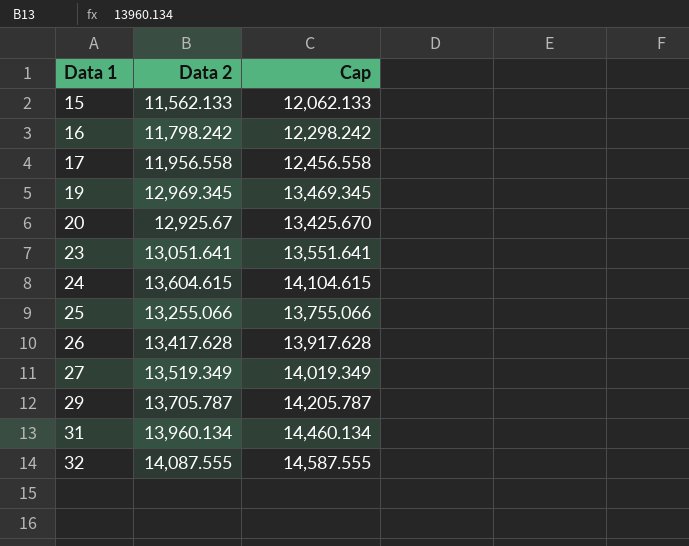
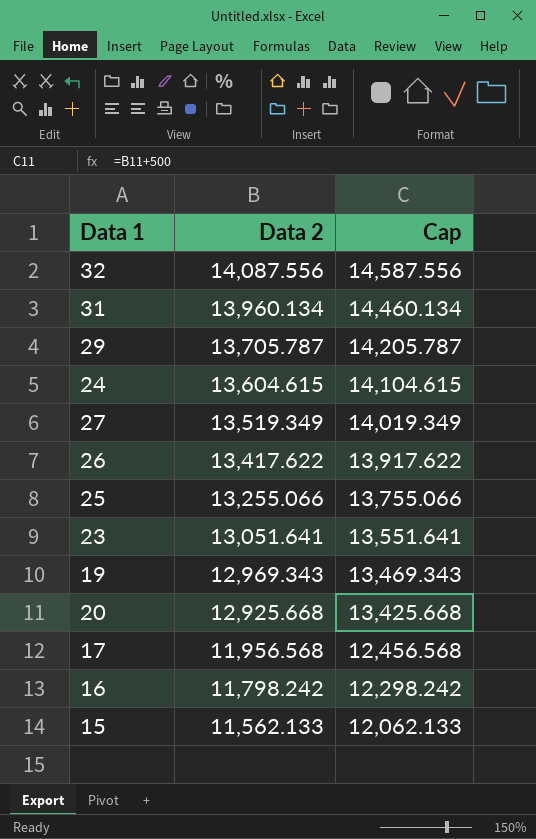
row order: Data 1 ascending -> Data 2 descending
32 | Data 2: 14,087.555 -> 14,087.556
32 | Cap: 14,587.555 -> 14,587.556
26 | Data 2: 13,417.628 -> 13,417.622
26 | Cap: 13,917.628 -> 13,917.622
19 | Data 2: 12,969.345 -> 12,969.343
19 | Cap: 13,469.345 -> 13,469.343
20 | Data 2: 12,925.67 -> 12,925.668
20 | Cap: 13,425.670 -> 13,425.668
17 | Data 2: 11,956.558 -> 11,956.568
17 | Cap: 12,456.558 -> 12,456.568

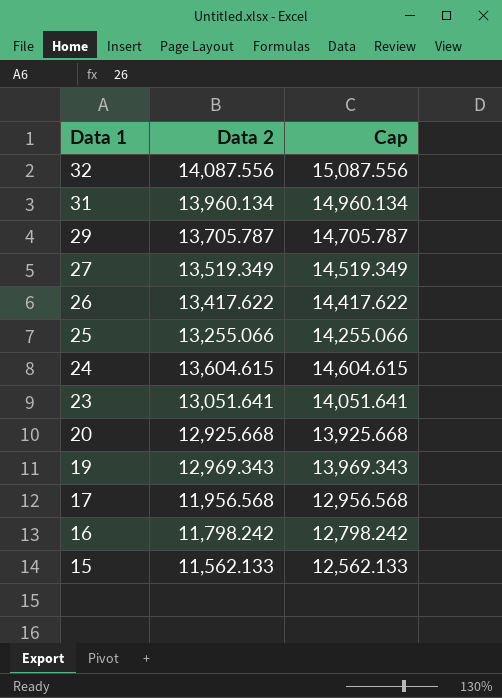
row order: Data 2 descending -> Data 1 descending
column Cap | formula: [Data 2] + 500 -> [Data 2] + 1000

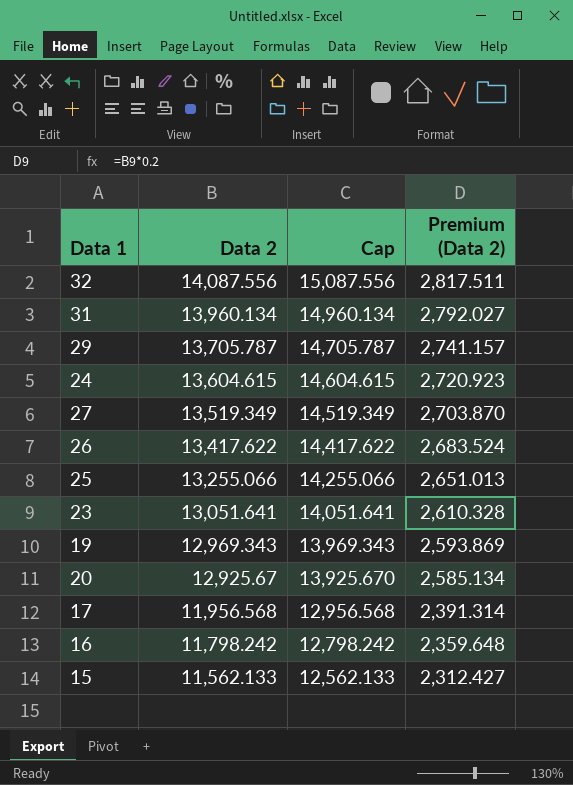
row order: Data 1 descending -> Data 2 descending
column Premium (Data 2) | formula: none -> [Data 2] * 0.2
20 | Data 2: 12,925.668 -> 12,925.67
20 | Cap: 13,925.668 -> 13,925.670

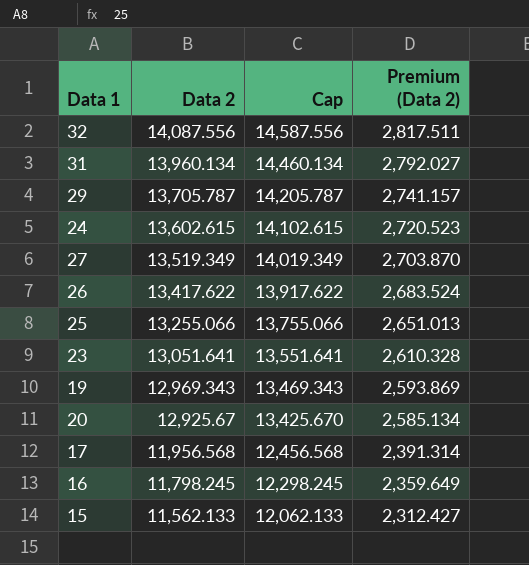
column Cap | formula: [Data 2] + 1000 -> [Data 2] + 500
24 | Data 2: 13,604.615 -> 13,602.615
24 | Premium (Data 2): 2,720.923 -> 2,720.523
16 | Data 2: 11,798.242 -> 11,798.245
16 | Premium (Data 2): 2,359.648 -> 2,359.649

